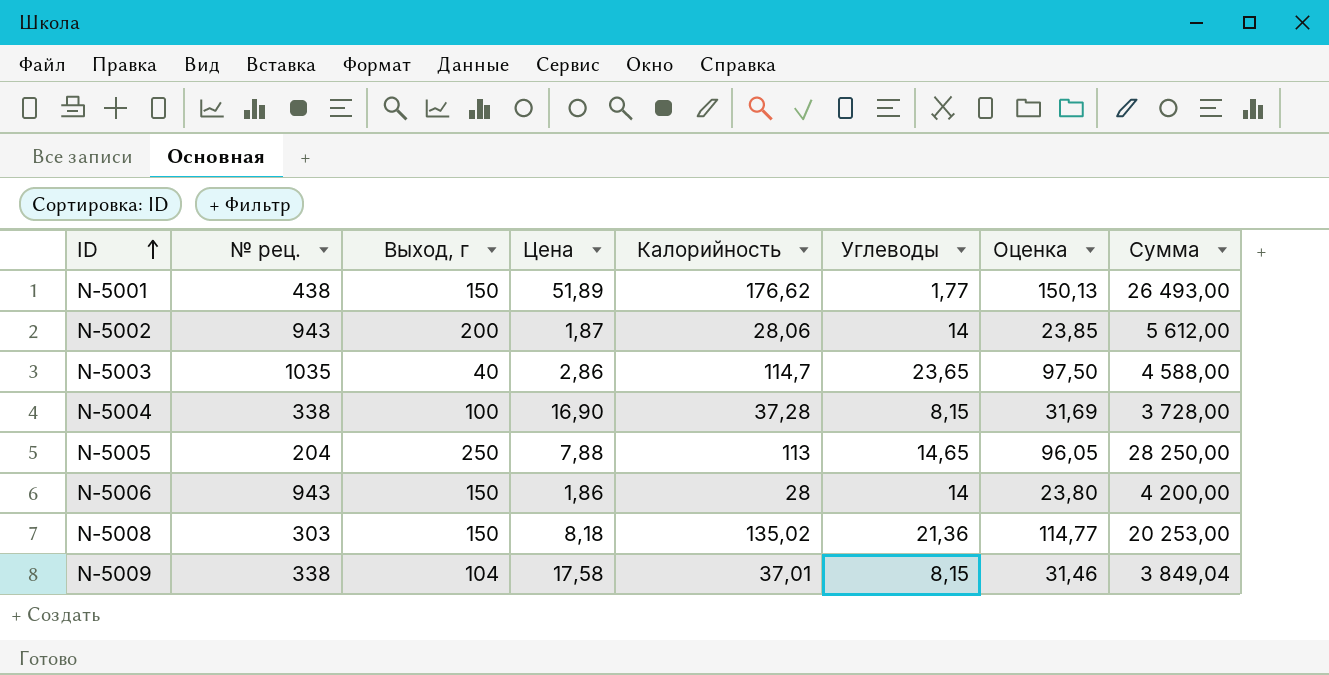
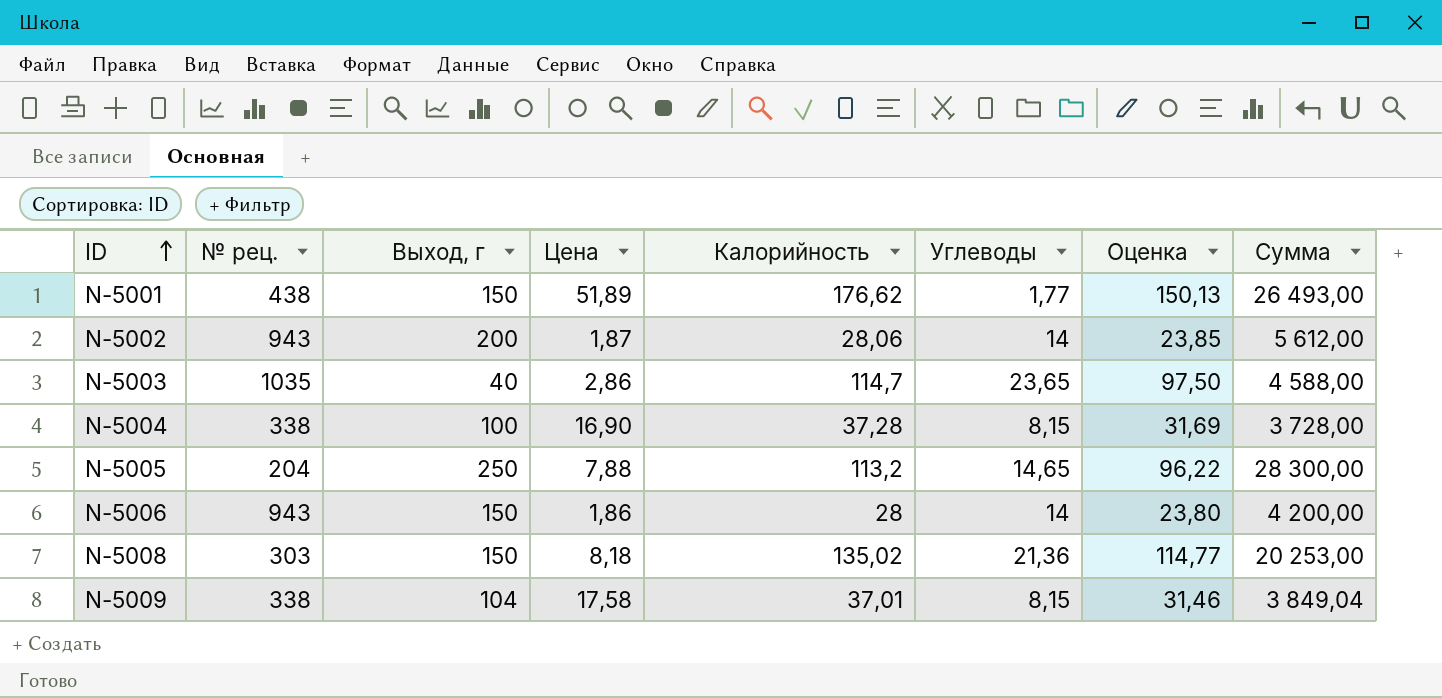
N-5005 | Калорийность: 113 -> 113,2
N-5005 | Оценка: 96,05 -> 96,22
N-5005 | Сумма: 28 250,00 -> 28 300,00

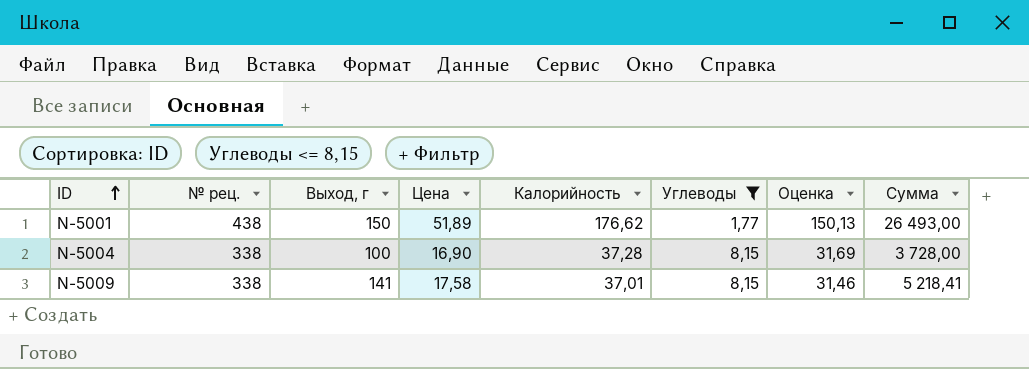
filter: none -> Углеводы <= 8,15
N-5009 | Выход, г: 104 -> 141
N-5009 | Сумма: 3 849,04 -> 5 218,41

